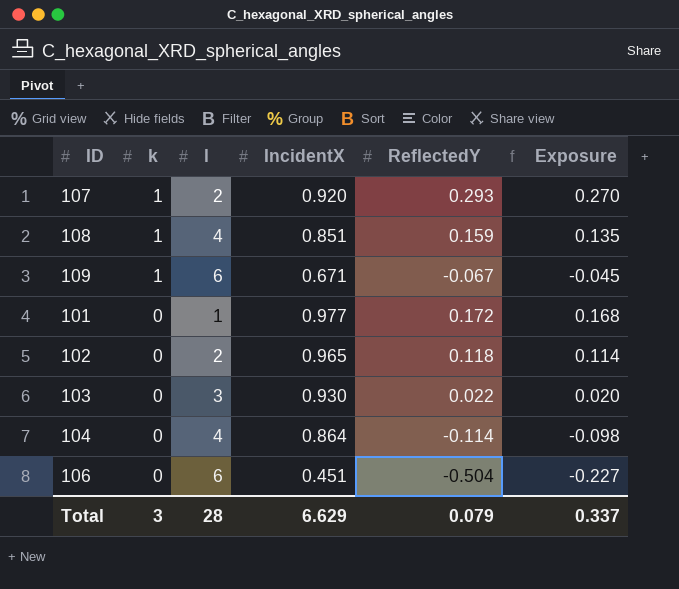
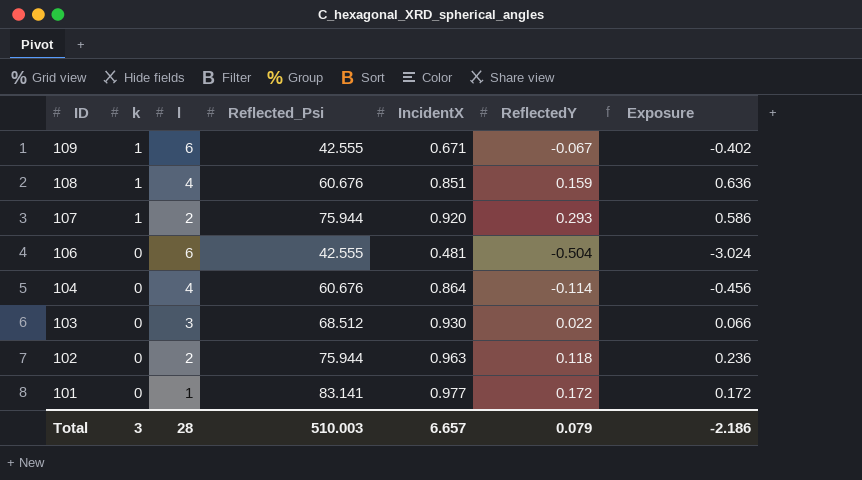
row order: k descending -> ID descending
column Reflected_Psi | position: none -> 4
column Exposure | formula: [IncidentX] * [ReflectedY] -> [l] * [ReflectedY]
106 | IncidentX: 0.451 -> 0.481
102 | IncidentX: 0.965 -> 0.963
Total | IncidentX: 6.629 -> 6.657
Total | Exposure: 0.337 -> -2.186

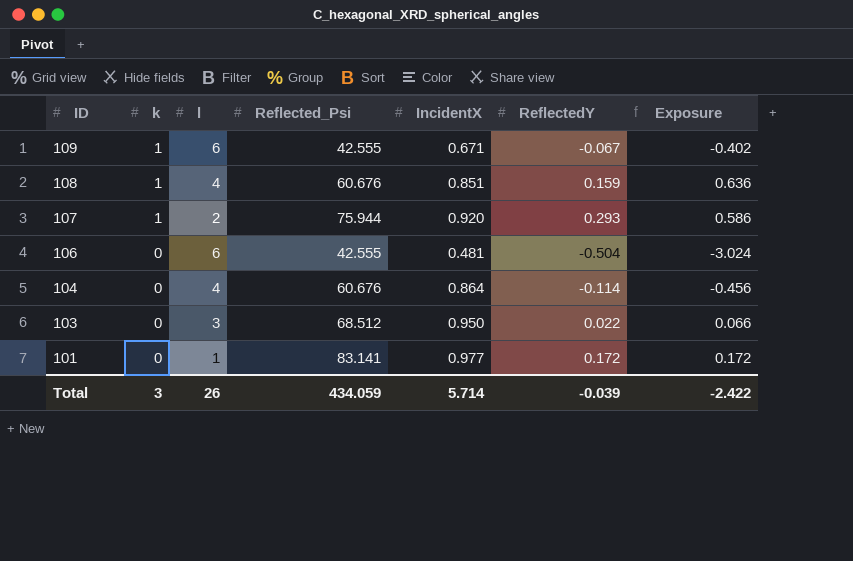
row 102: 0 | 2 | 75.944 | 0.963 | 0.118 | 0.236 -> none
103 | IncidentX: 0.930 -> 0.950
Total | l: 28 -> 26
Total | Reflected_Psi: 510.003 -> 434.059
Total | IncidentX: 6.657 -> 5.714
Total | ReflectedY: 0.079 -> -0.039
Total | Exposure: -2.186 -> -2.422

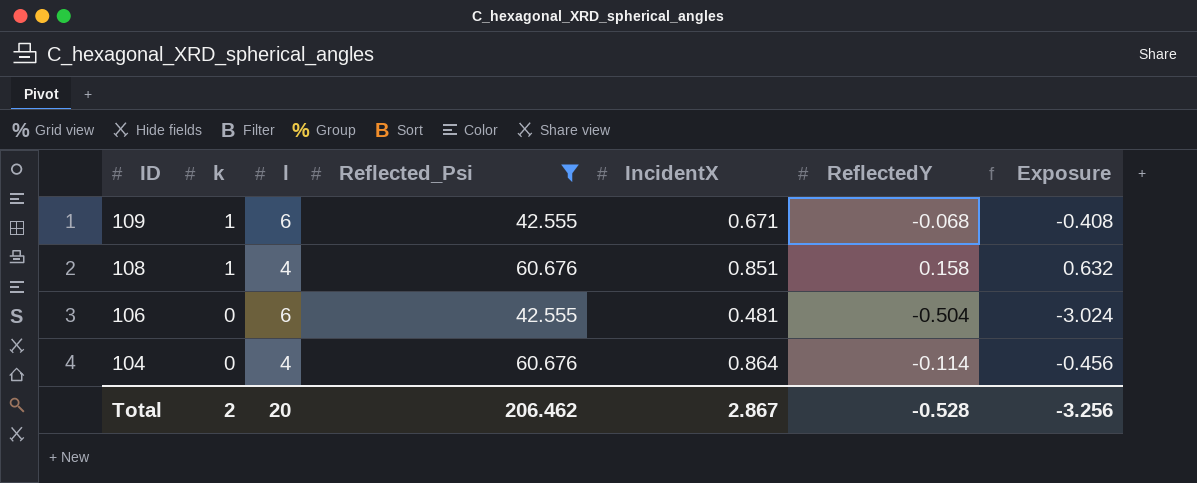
filter: none -> Reflected_Psi <= 60.676
109 | ReflectedY: -0.067 -> -0.068
109 | Exposure: -0.402 -> -0.408
108 | ReflectedY: 0.159 -> 0.158
108 | Exposure: 0.636 -> 0.632
Total | k: 3 -> 2
Total | l: 26 -> 20
Total | Reflected_Psi: 434.059 -> 206.462
Total | IncidentX: 5.714 -> 2.867
Total | ReflectedY: -0.039 -> -0.528
Total | Exposure: -2.422 -> -3.256

